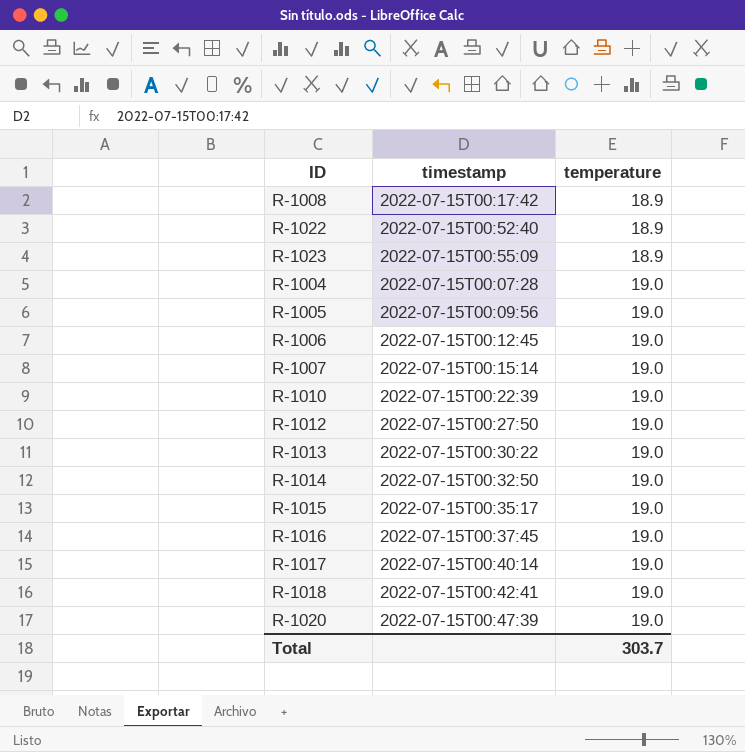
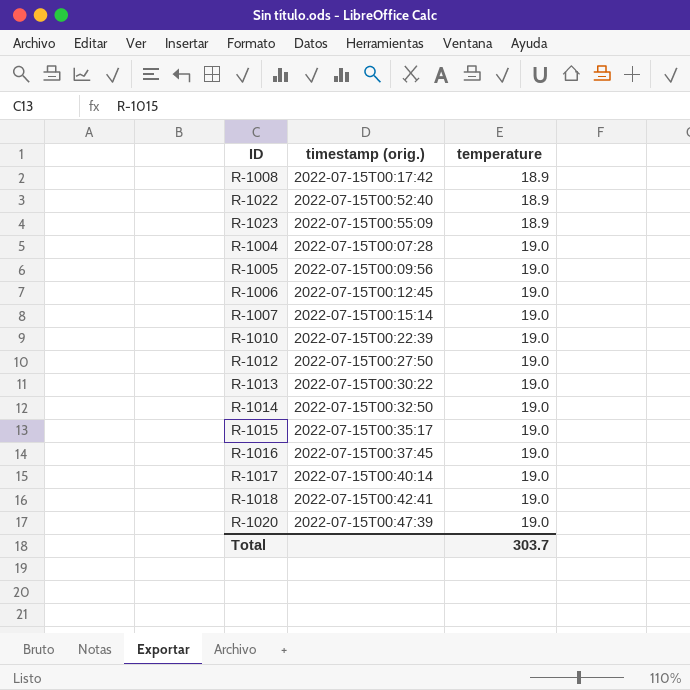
column name: timestamp -> timestamp (orig.)

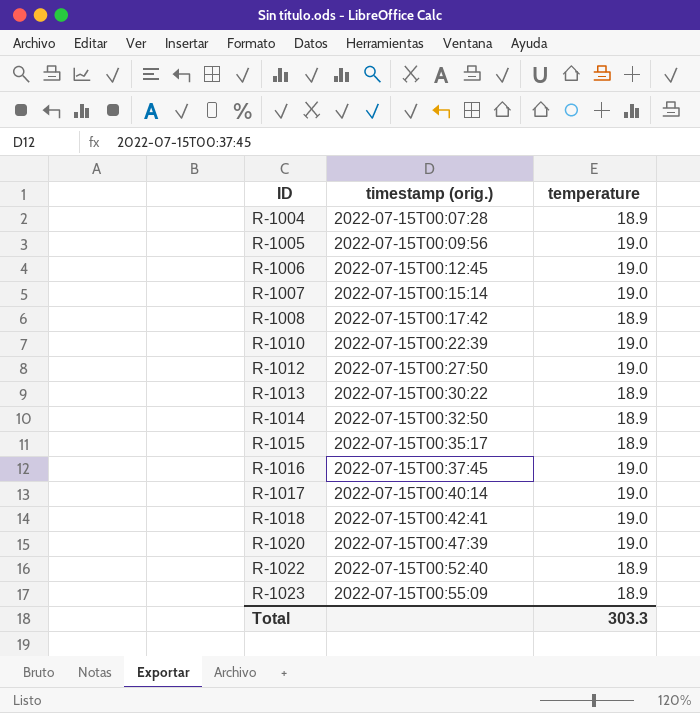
row order: temperature ascending -> ID ascending
R-1004 | temperature: 19.0 -> 18.9
R-1013 | temperature: 19.0 -> 18.9
R-1014 | temperature: 19.0 -> 18.9
R-1015 | temperature: 19.0 -> 18.9
Total | temperature: 303.7 -> 303.3

